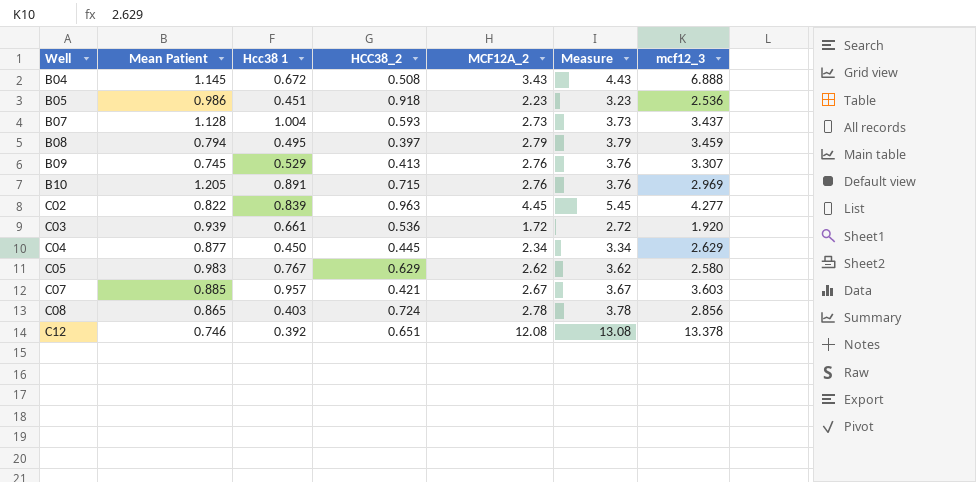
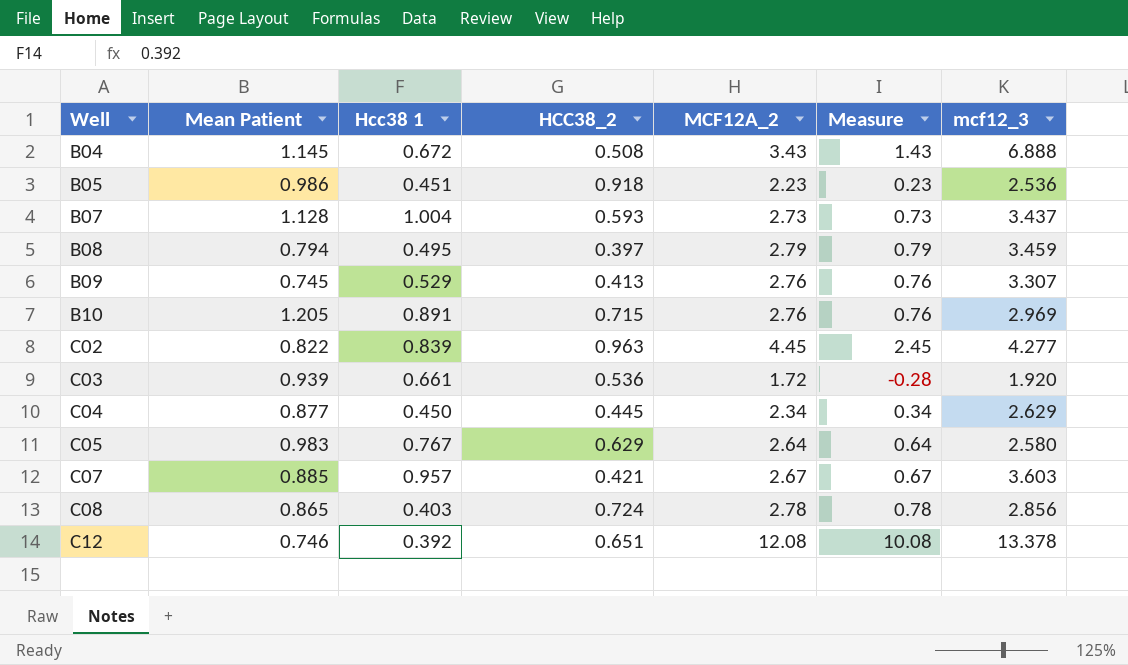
column Measure | formula: [MCF12A_2] + 1 -> [MCF12A_2] - 2
C05 | MCF12A_2: 2.62 -> 2.64

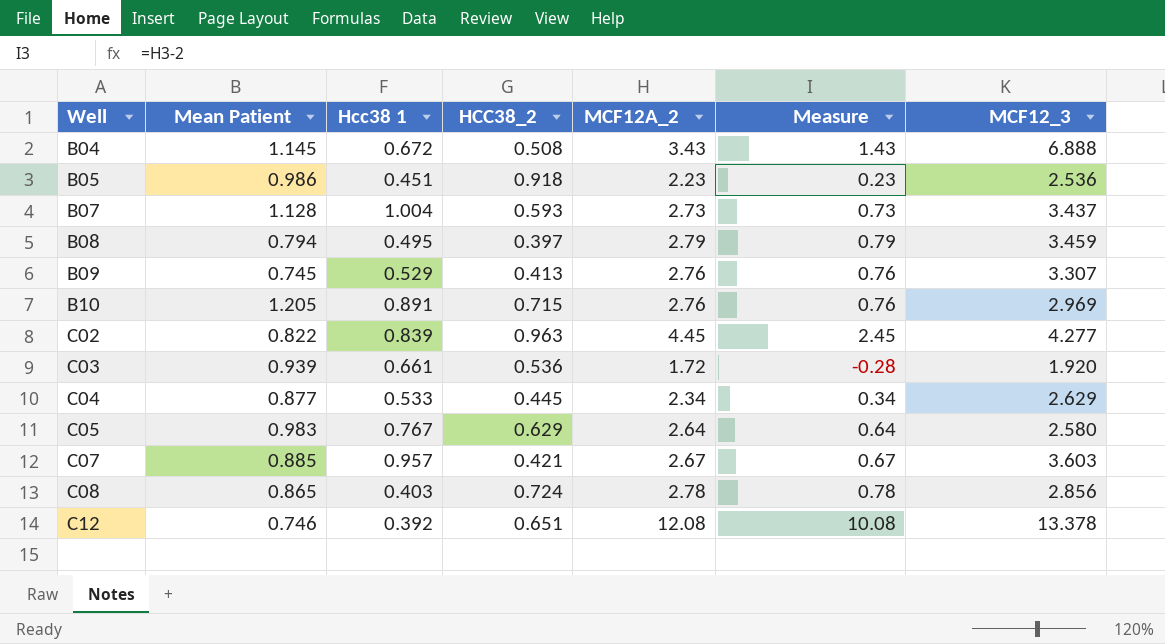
column name: mcf12_3 -> MCF12_3
C04 | Hcc38 1: 0.450 -> 0.533

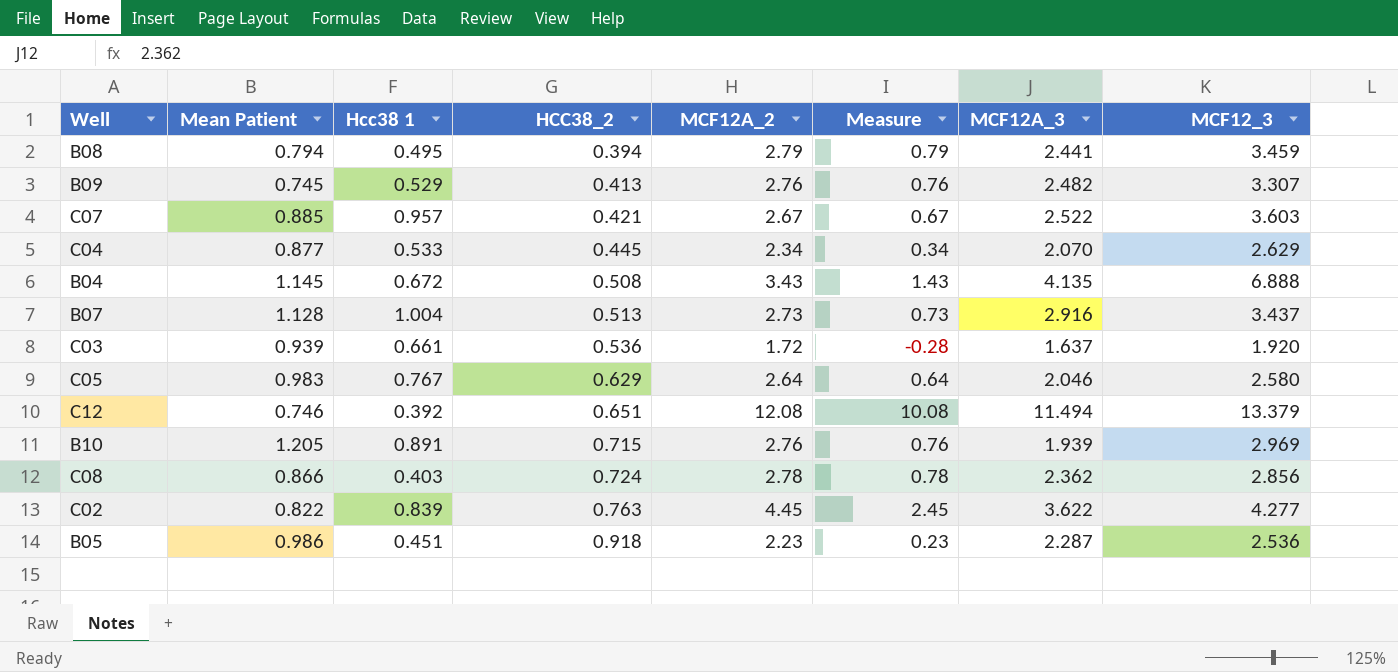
row order: Well ascending -> HCC38_2 ascending
column MCF12A_3 | position: none -> 7
B08 | HCC38_2: 0.397 -> 0.394
B07 | HCC38_2: 0.593 -> 0.513
C12 | MCF12_3: 13.378 -> 13.379
C08 | Mean Patient: 0.865 -> 0.866
C02 | HCC38_2: 0.963 -> 0.763

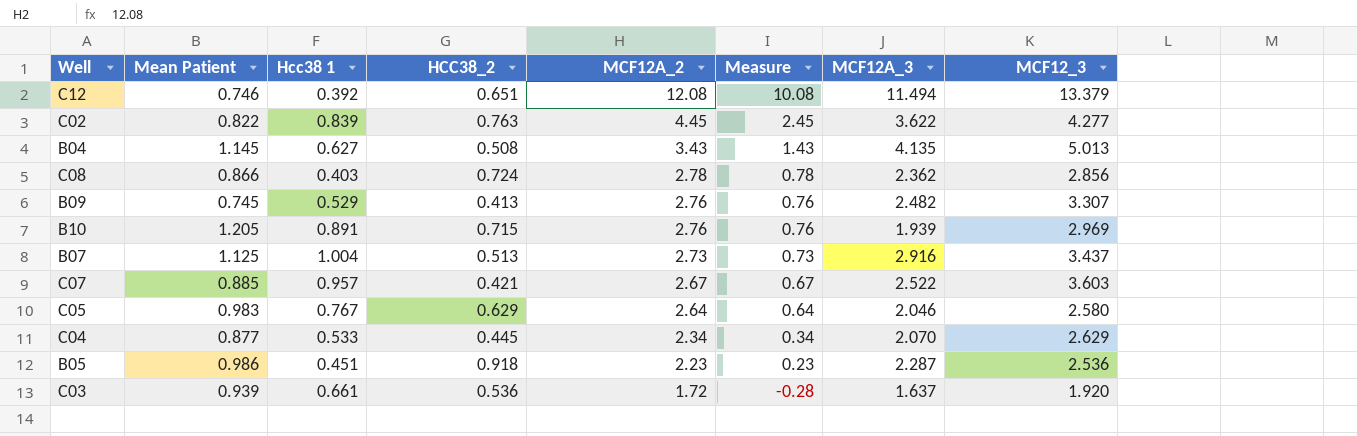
row order: HCC38_2 ascending -> MCF12A_2 descending
row B08: 0.794 | 0.495 | 0.394 | 2.79 | 0.79 | 2.441 | 3.459 -> none
B04 | Hcc38 1: 0.672 -> 0.627
B04 | MCF12_3: 6.888 -> 5.013
B07 | Mean Patient: 1.128 -> 1.125

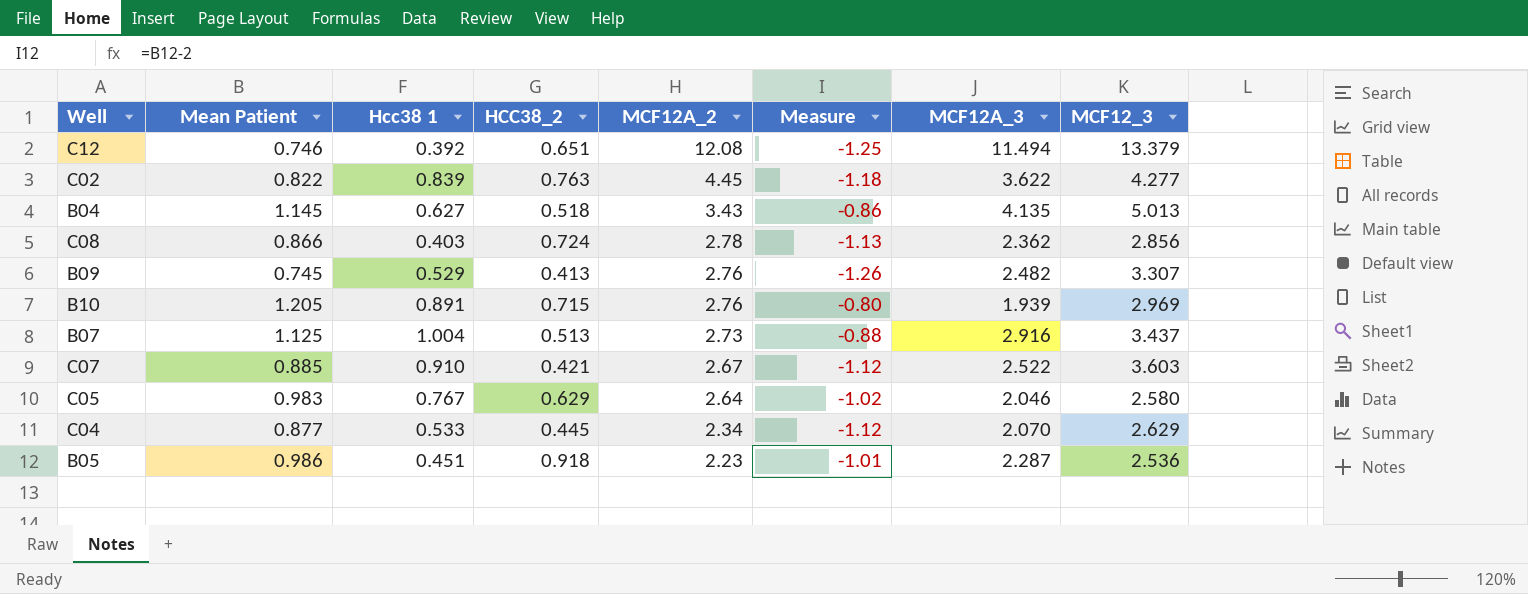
column Measure | formula: [MCF12A_2] - 2 -> [Mean Patient] - 2
row C03: 0.939 | 0.661 | 0.536 | 1.72 | -0.28 | 1.637 | 1.920 -> none
B04 | HCC38_2: 0.508 -> 0.518
C07 | Hcc38 1: 0.957 -> 0.910

